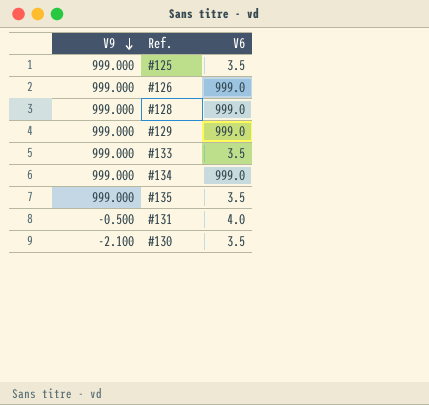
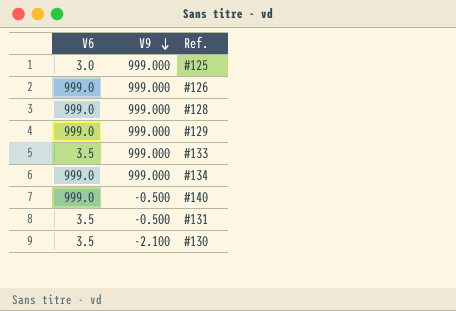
column V6 | position: 3 -> 1
row #135: 999.000 | 3.5 -> none
#125 | V6: 3.5 -> 3.0
row #140: none -> 999.0 | -0.500
#131 | V6: 4.0 -> 3.5

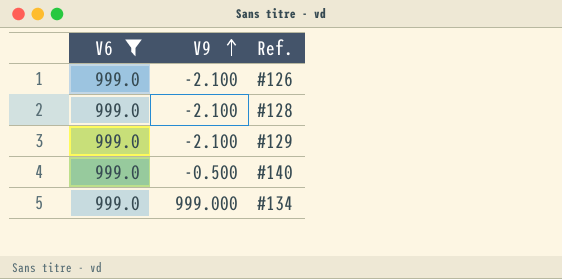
filter: none -> V6 = 999.0
row order: V9 descending -> V9 ascending
#126 | V9: 999.000 -> -2.100
#128 | V9: 999.000 -> -2.100
#129 | V9: 999.000 -> -2.100

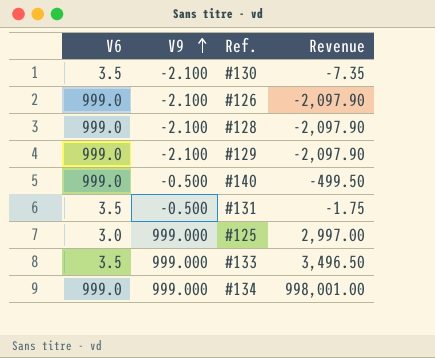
filter: V6 = 999.0 -> none
column Revenue | formula: none -> [V6] * [V9]

